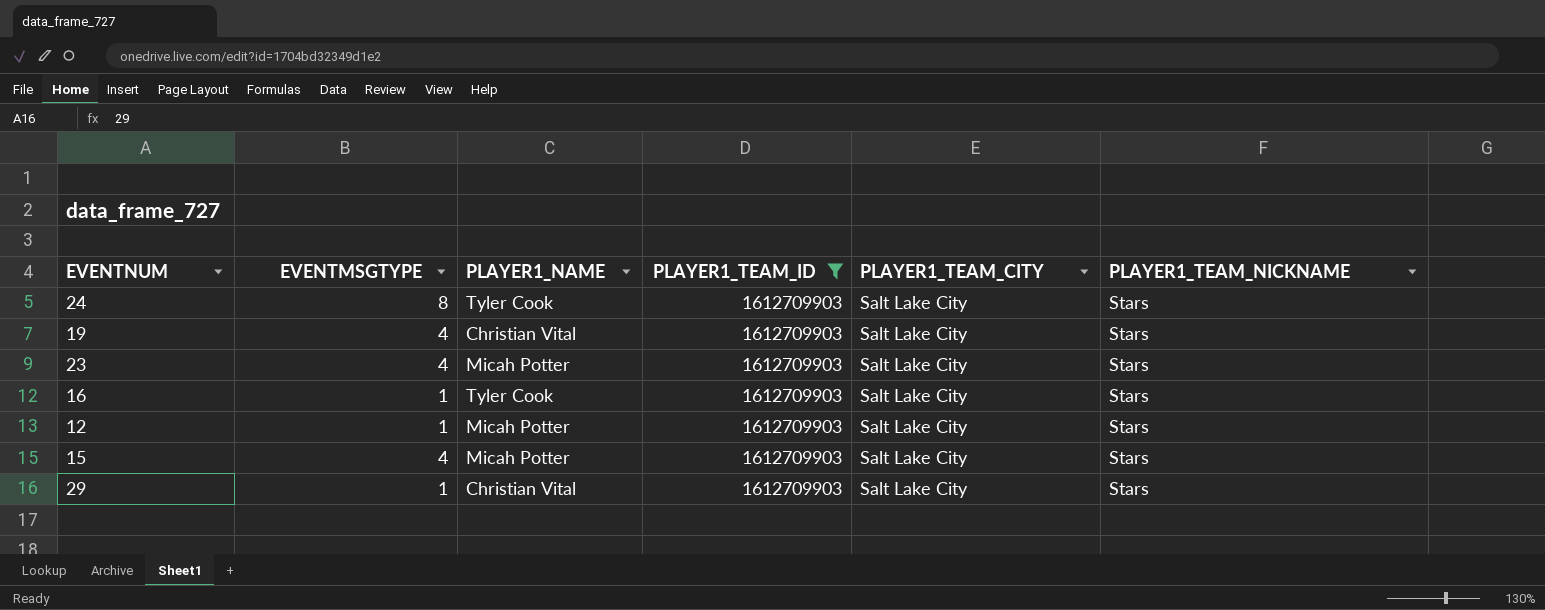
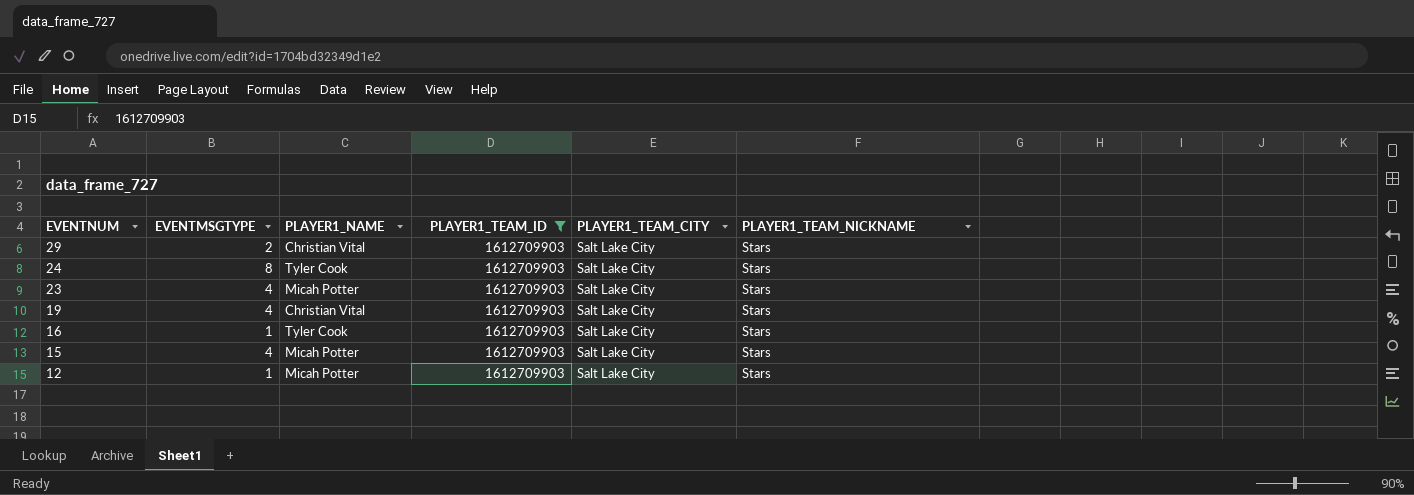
row order: none -> EVENTNUM descending
29 | EVENTMSGTYPE: 1 -> 2

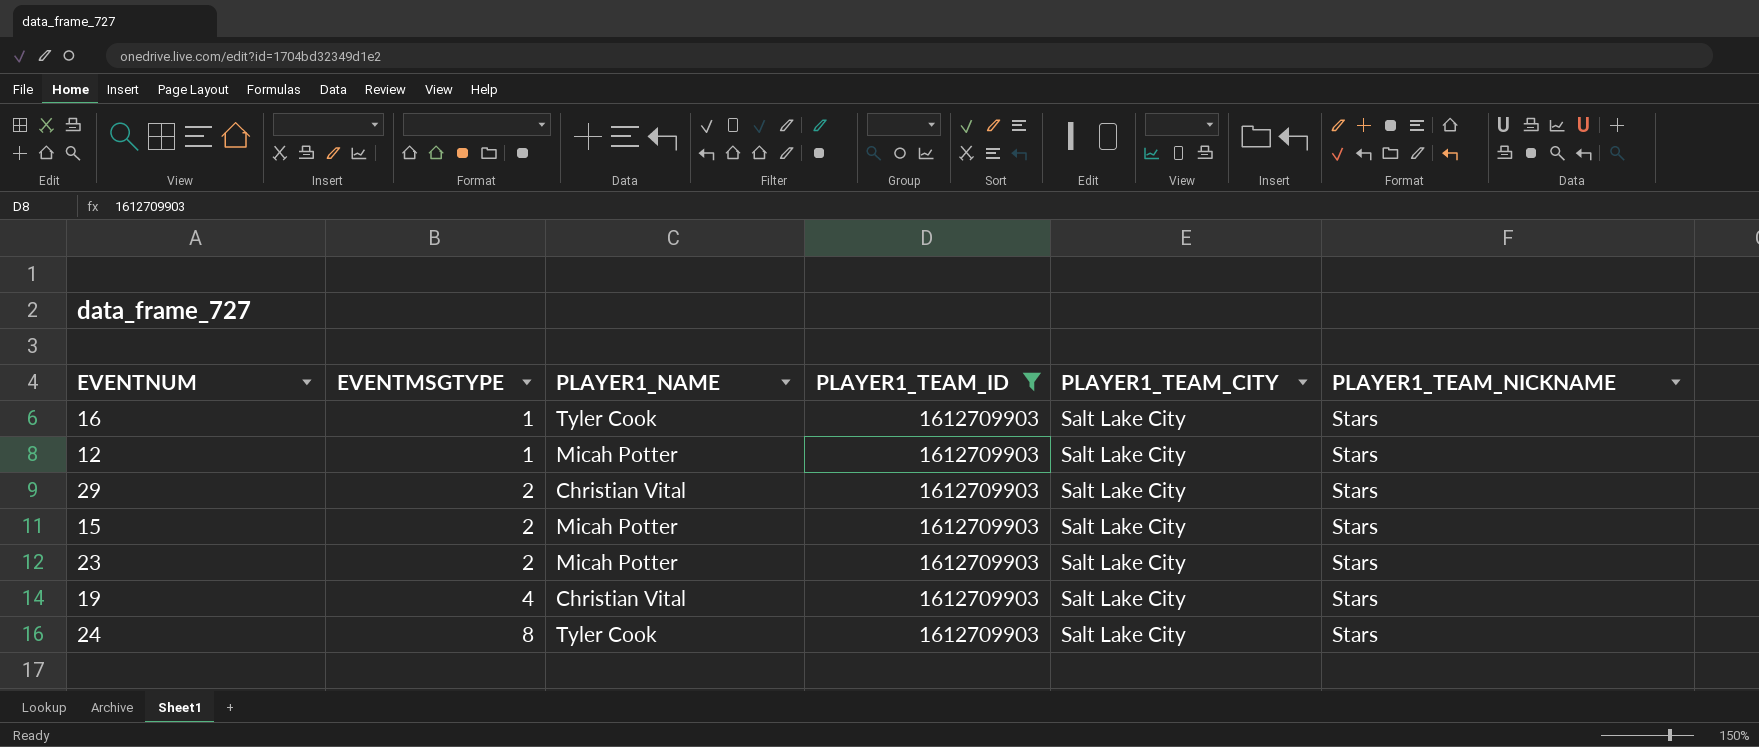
row order: EVENTNUM descending -> EVENTMSGTYPE ascending
15 | EVENTMSGTYPE: 4 -> 2
23 | EVENTMSGTYPE: 4 -> 2

